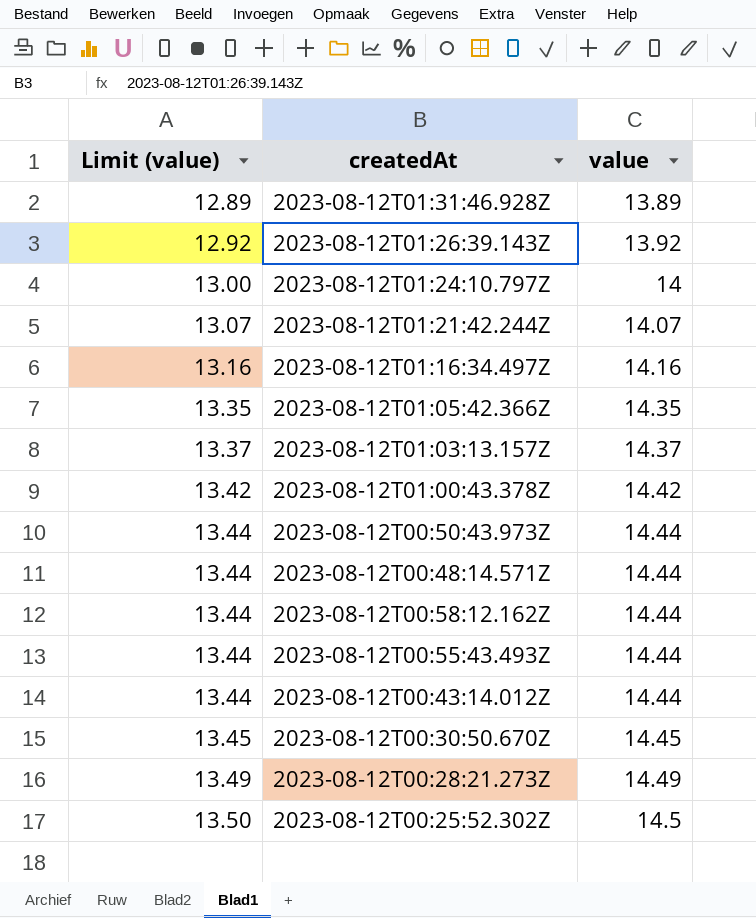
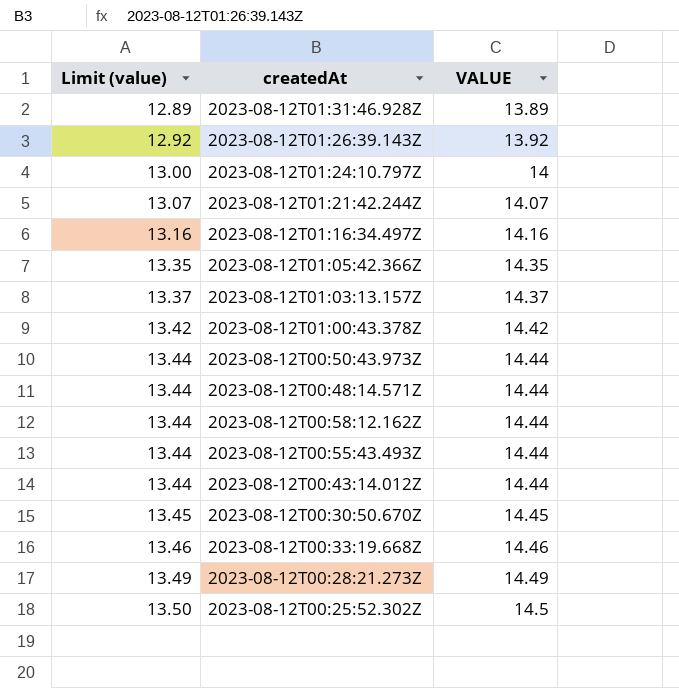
column name: value -> VALUE
row 2023-08-12T00:33:19.668Z: none -> 13.46 | 14.46

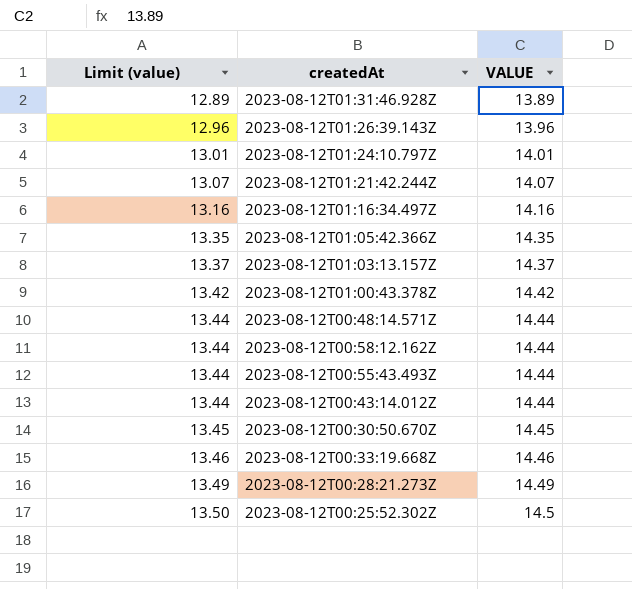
row 2023-08-12T00:50:43.973Z: 13.44 | 14.44 -> none
2023-08-12T01:26:39.143Z | Limit (value): 12.92 -> 12.96
2023-08-12T01:26:39.143Z | VALUE: 13.92 -> 13.96
2023-08-12T01:24:10.797Z | Limit (value): 13.00 -> 13.01
2023-08-12T01:24:10.797Z | VALUE: 14 -> 14.01

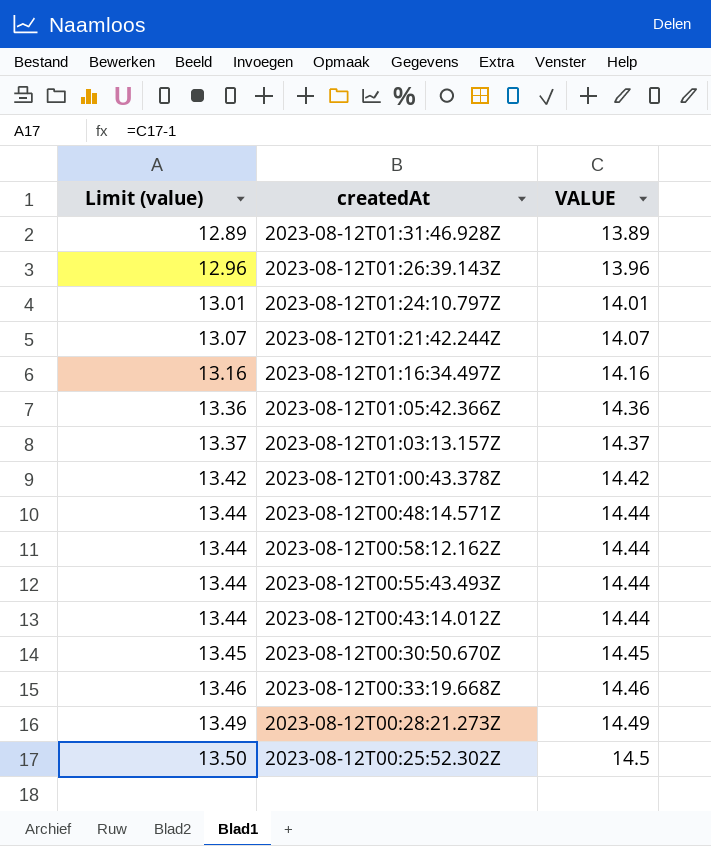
2023-08-12T01:05:42.366Z | Limit (value): 13.35 -> 13.36
2023-08-12T01:05:42.366Z | VALUE: 14.35 -> 14.36

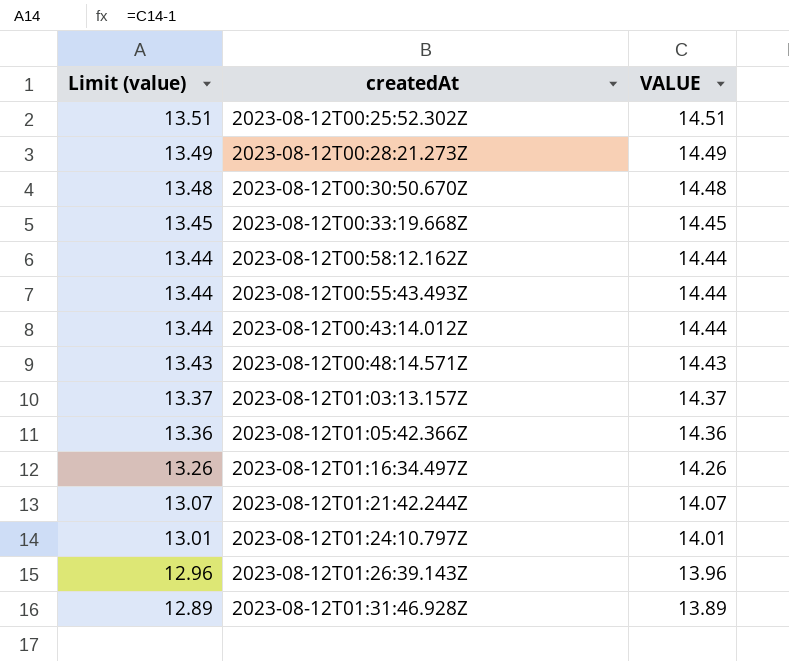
row order: Limit (value) ascending -> Limit (value) descending
row 2023-08-12T01:00:43.378Z: 13.42 | 14.42 -> none
2023-08-12T00:25:52.302Z | Limit (value): 13.50 -> 13.51
2023-08-12T00:25:52.302Z | VALUE: 14.5 -> 14.51
2023-08-12T00:30:50.670Z | Limit (value): 13.45 -> 13.48
2023-08-12T00:30:50.670Z | VALUE: 14.45 -> 14.48
2023-08-12T00:33:19.668Z | Limit (value): 13.46 -> 13.45
2023-08-12T00:33:19.668Z | VALUE: 14.46 -> 14.45
2023-08-12T00:48:14.571Z | Limit (value): 13.44 -> 13.43
2023-08-12T00:48:14.571Z | VALUE: 14.44 -> 14.43
2023-08-12T01:16:34.497Z | Limit (value): 13.16 -> 13.26
2023-08-12T01:16:34.497Z | VALUE: 14.16 -> 14.26

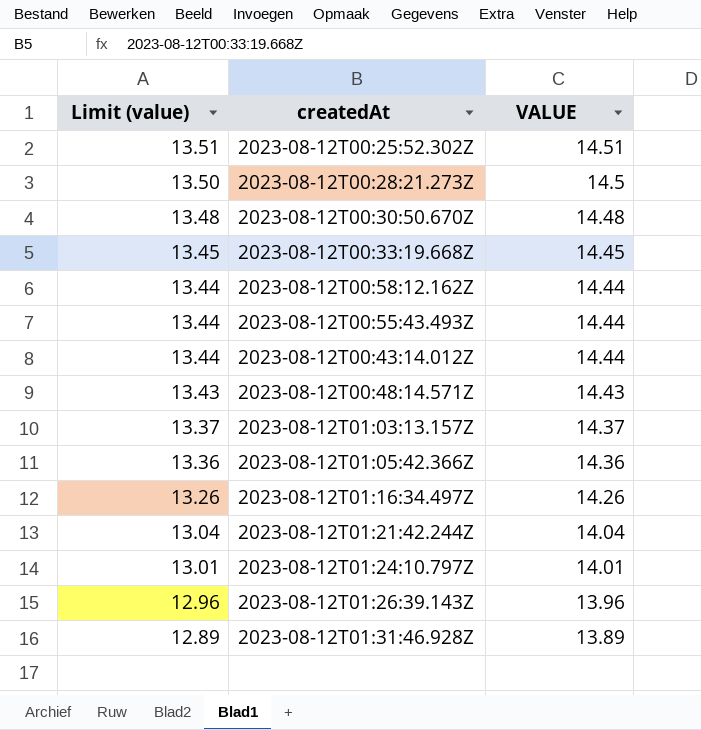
2023-08-12T00:28:21.273Z | Limit (value): 13.49 -> 13.50
2023-08-12T00:28:21.273Z | VALUE: 14.49 -> 14.5
2023-08-12T01:21:42.244Z | Limit (value): 13.07 -> 13.04
2023-08-12T01:21:42.244Z | VALUE: 14.07 -> 14.04

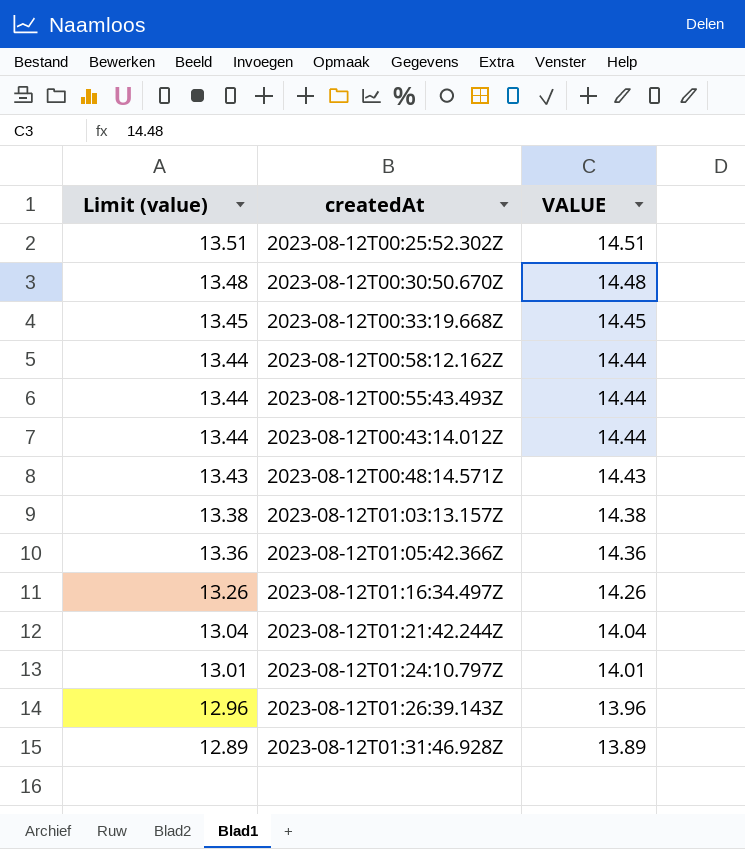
row 2023-08-12T00:28:21.273Z: 13.50 | 14.5 -> none
2023-08-12T01:03:13.157Z | Limit (value): 13.37 -> 13.38
2023-08-12T01:03:13.157Z | VALUE: 14.37 -> 14.38

